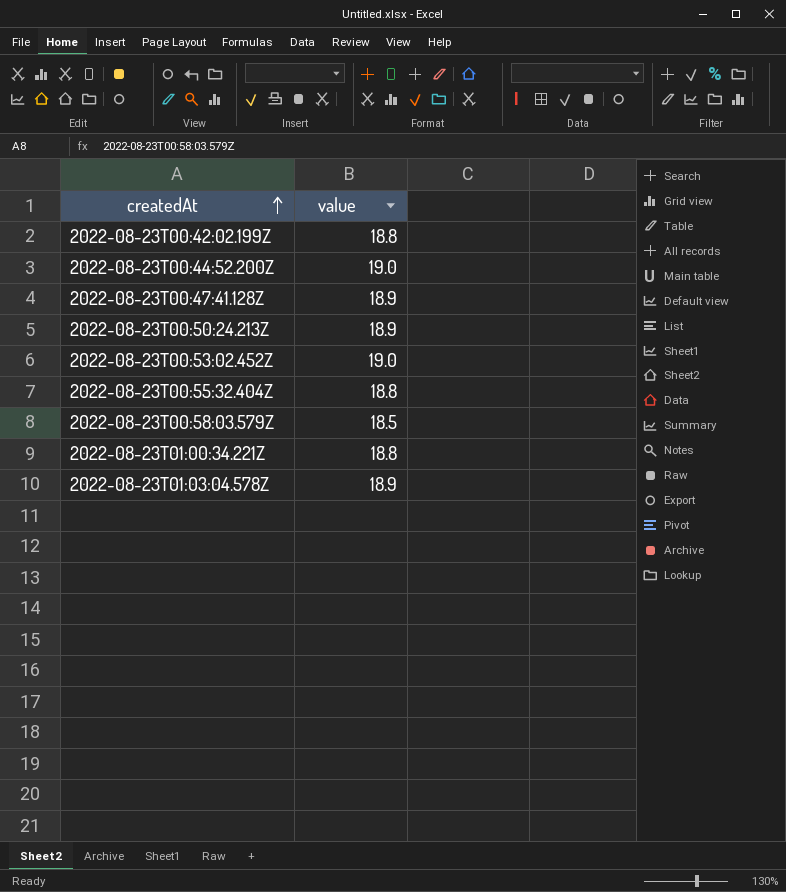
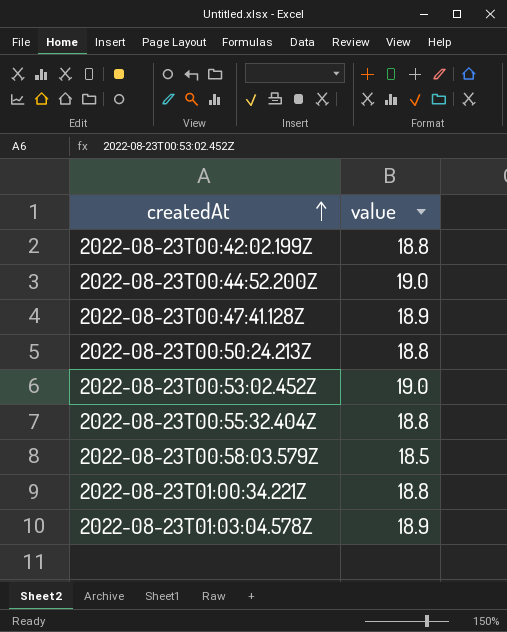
2022-08-23T00:50:24.213Z | value: 18.9 -> 18.8

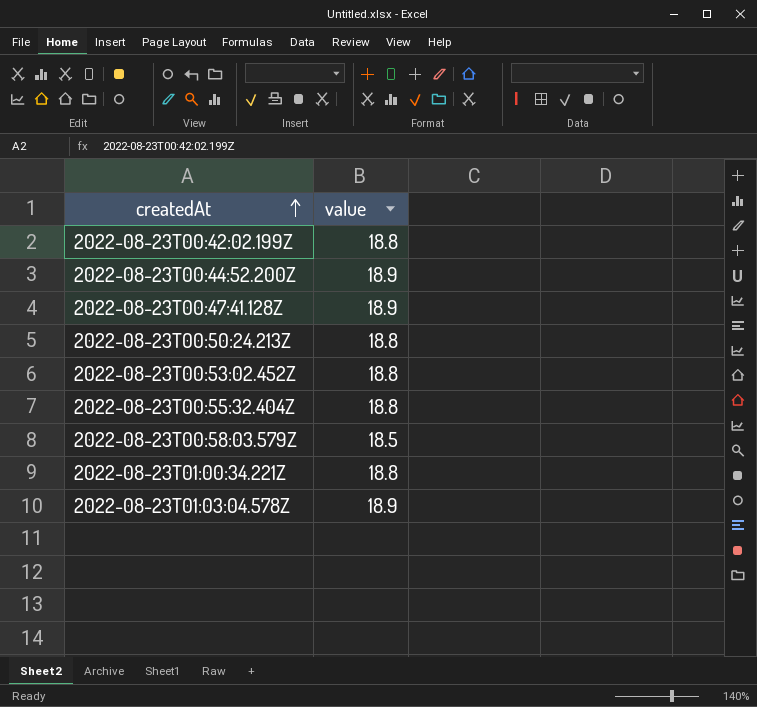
2022-08-23T00:44:52.200Z | value: 19.0 -> 18.9
2022-08-23T00:53:02.452Z | value: 19.0 -> 18.8

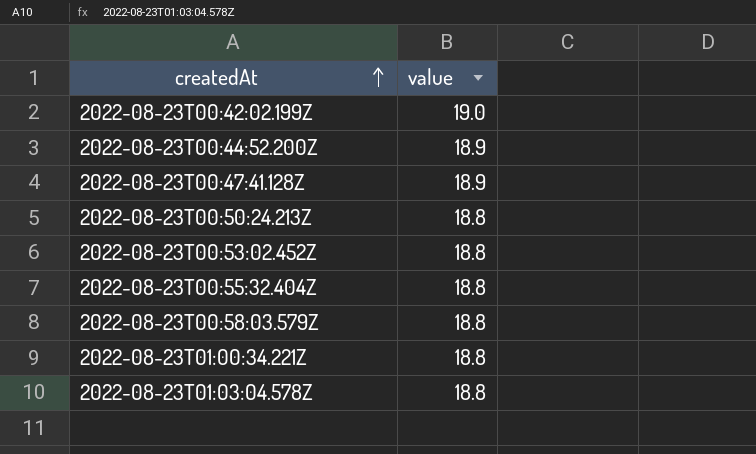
2022-08-23T00:42:02.199Z | value: 18.8 -> 19.0
2022-08-23T00:58:03.579Z | value: 18.5 -> 18.8
2022-08-23T01:03:04.578Z | value: 18.9 -> 18.8

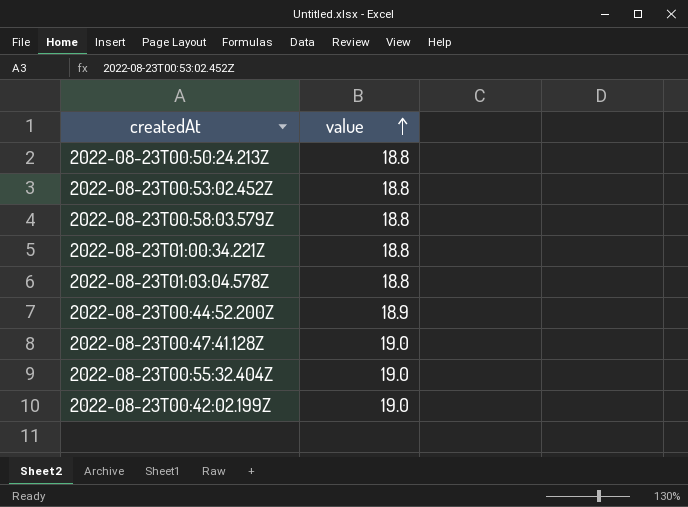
row order: createdAt ascending -> value ascending
2022-08-23T00:47:41.128Z | value: 18.9 -> 19.0
2022-08-23T00:55:32.404Z | value: 18.8 -> 19.0

